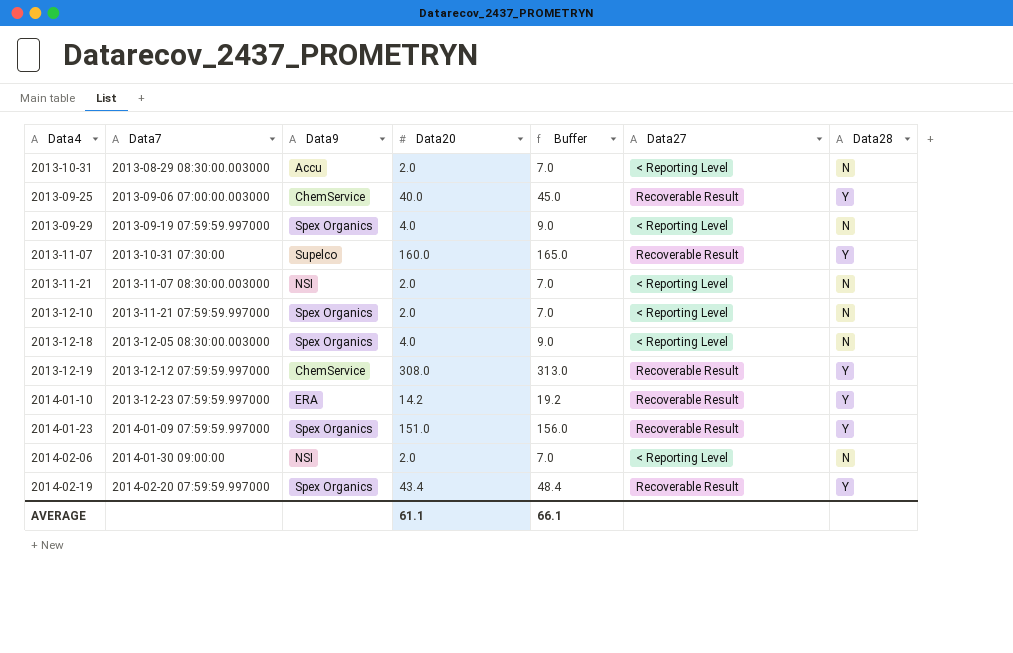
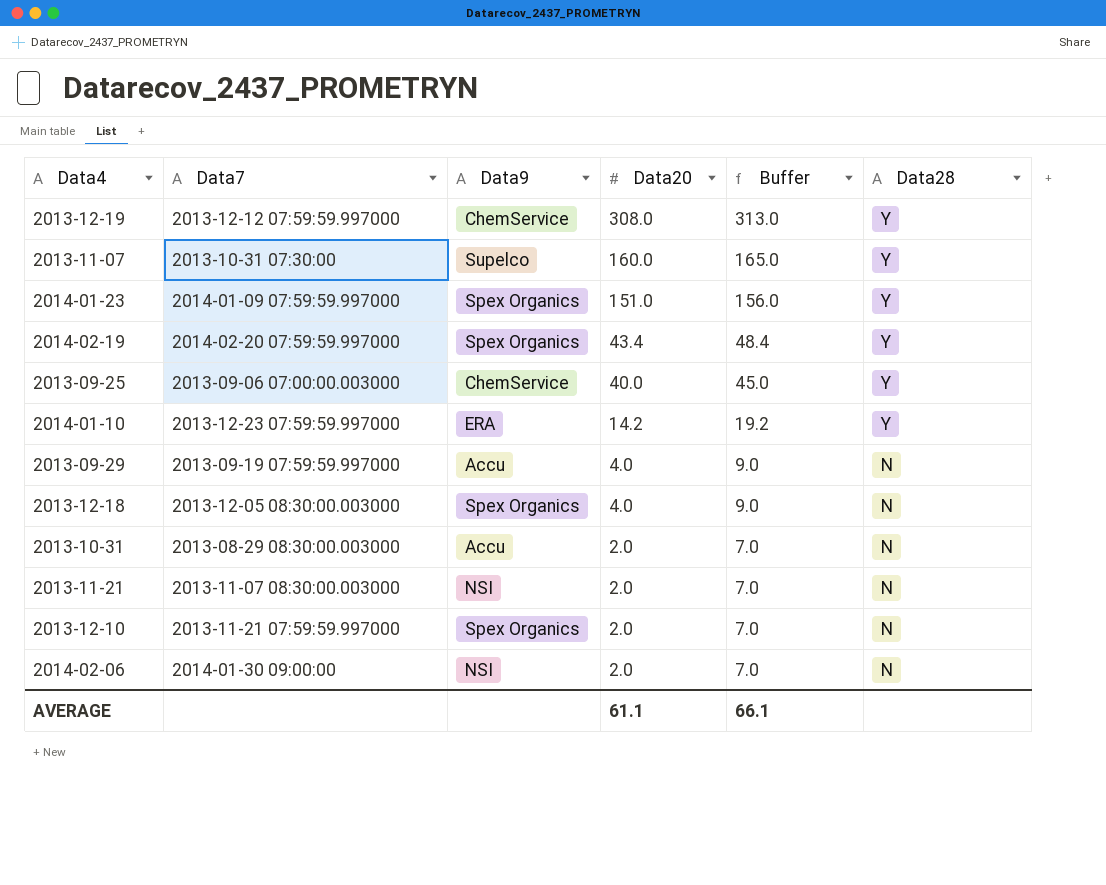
row order: Data7 ascending -> Data20 descending
column Data27 | position: 6 -> none
2013-09-29 | Data9: Spex Organics -> Accu

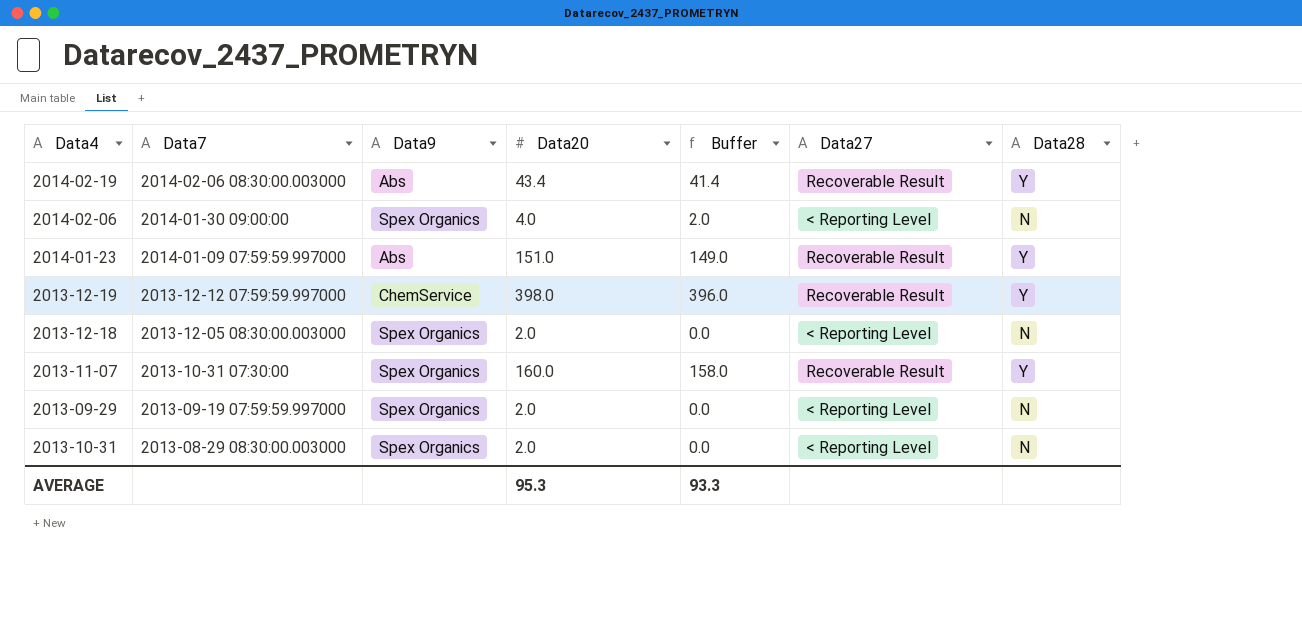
row order: Data20 descending -> Data7 descending
column Buffer | formula: [Data20] + 5 -> [Data20] - 2
column Data27 | position: none -> 6
row 2013-09-25: 2013-09-06 07:00:00.003000 | ChemService | 40.0 | 45.0 | Y -> none
row 2014-01-10: 2013-12-23 07:59:59.997000 | ERA | 14.2 | 19.2 | Y -> none
row 2013-11-21: 2013-11-07 08:30:00.003000 | NSI | 2.0 | 7.0 | N -> none
row 2013-12-10: 2013-11-21 07:59:59.997000 | Spex Organics | 2.0 | 7.0 | N -> none
2014-02-19 | Data7: 2014-02-20 07:59:59.997000 -> 2014-02-06 08:30:00.003000
2014-02-19 | Data9: Spex Organics -> Abs
2014-02-06 | Data9: NSI -> Spex Organics
2014-02-06 | Data20: 2.0 -> 4.0
2014-01-23 | Data9: Spex Organics -> Abs
2013-12-19 | Data20: 308.0 -> 398.0
2013-12-18 | Data20: 4.0 -> 2.0
2013-11-07 | Data9: Supelco -> Spex Organics
2013-09-29 | Data9: Accu -> Spex Organics
2013-09-29 | Data20: 4.0 -> 2.0
2013-10-31 | Data9: Accu -> Spex Organics
AVERAGE | Data20: 61.1 -> 95.3
AVERAGE | Buffer: 66.1 -> 93.3

